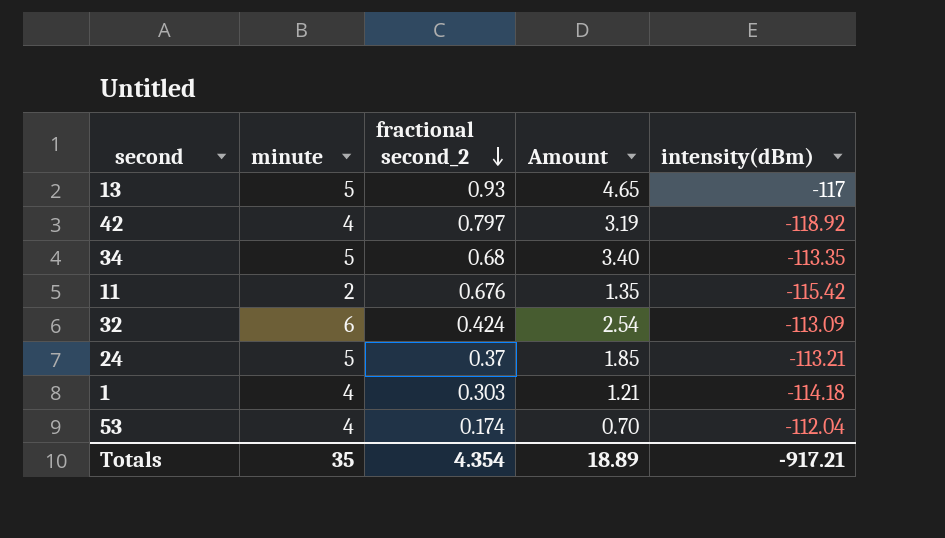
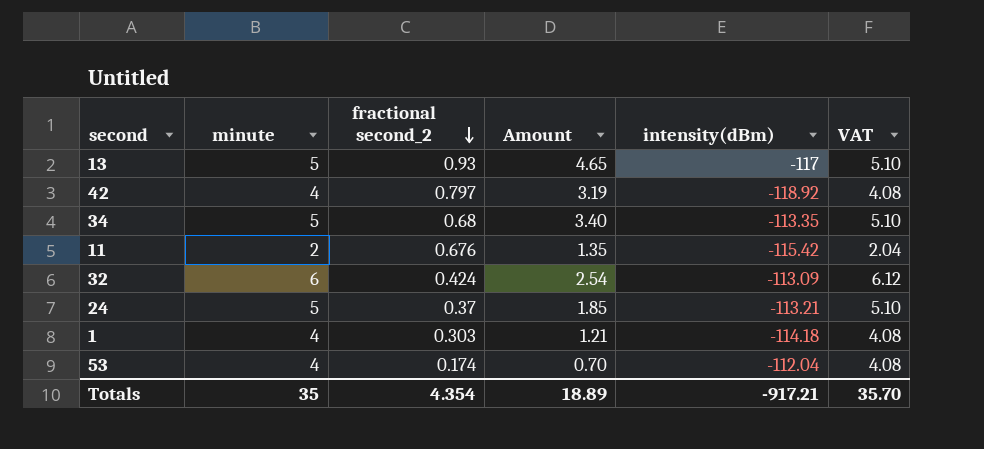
column VAT | formula: none -> [minute] * 1.02

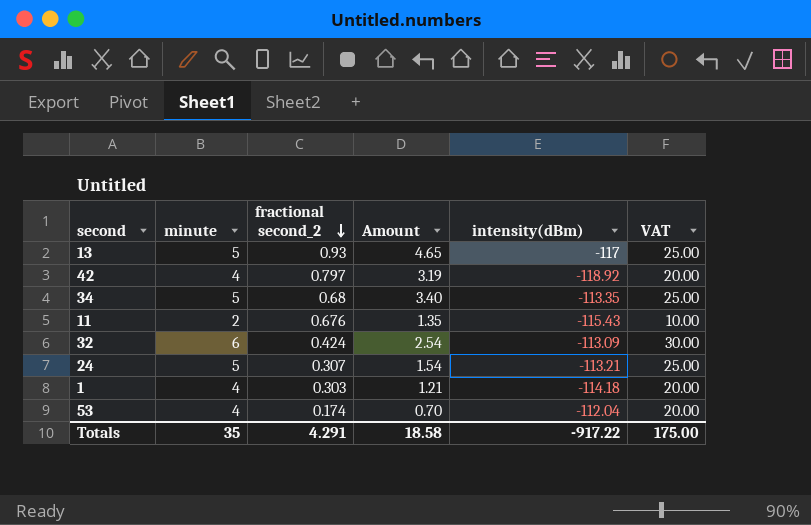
column VAT | formula: [minute] * 1.02 -> [minute] * 5
11 | intensity(dBm): -115.42 -> -115.43
24 | fractional second_2: 0.37 -> 0.307
24 | Amount: 1.85 -> 1.54
Totals | fractional second_2: 4.354 -> 4.291
Totals | Amount: 18.89 -> 18.58
Totals | intensity(dBm): -917.21 -> -917.22
Totals | VAT: 35.70 -> 175.00

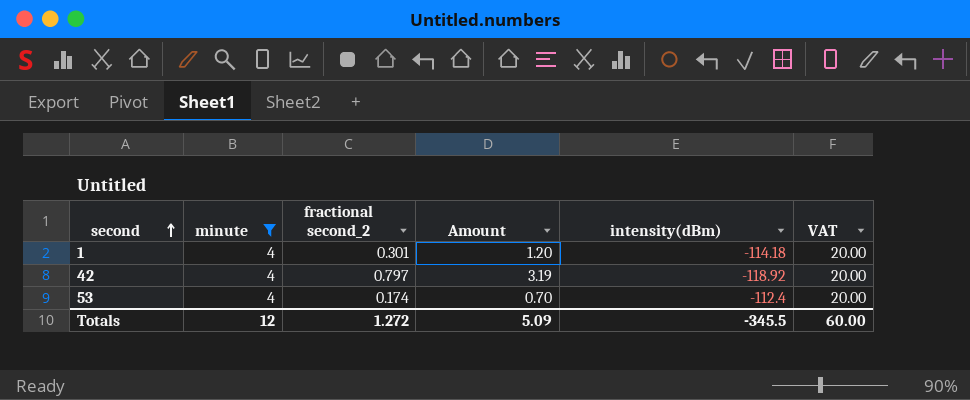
filter: none -> minute = 4
row order: fractional second_2 descending -> second ascending
1 | fractional second_2: 0.303 -> 0.301
1 | Amount: 1.21 -> 1.20
53 | intensity(dBm): -112.04 -> -112.4
Totals | minute: 35 -> 12
Totals | fractional second_2: 4.291 -> 1.272
Totals | Amount: 18.58 -> 5.09
Totals | intensity(dBm): -917.22 -> -345.5
Totals | VAT: 175.00 -> 60.00

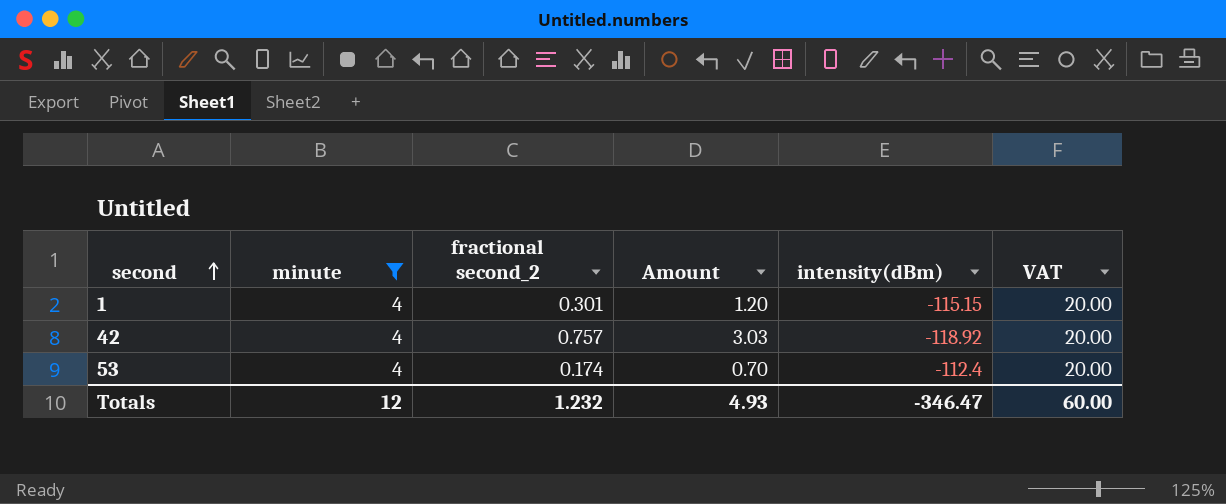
1 | intensity(dBm): -114.18 -> -115.15
42 | fractional second_2: 0.797 -> 0.757
42 | Amount: 3.19 -> 3.03
Totals | fractional second_2: 1.272 -> 1.232
Totals | Amount: 5.09 -> 4.93
Totals | intensity(dBm): -345.5 -> -346.47

